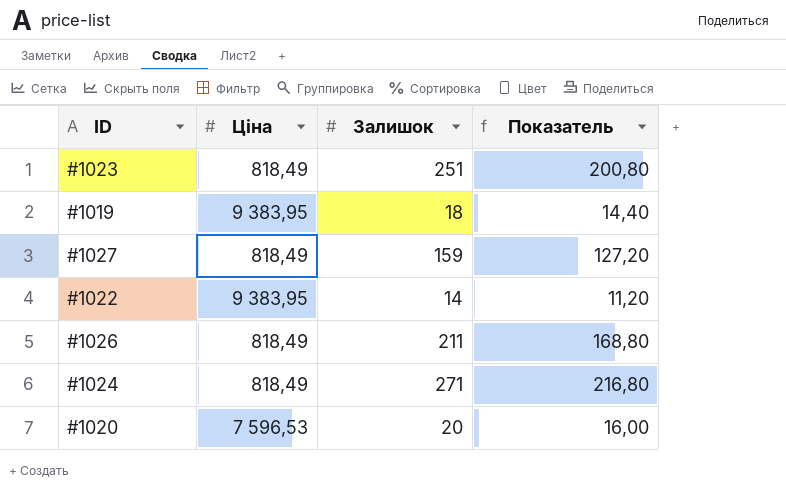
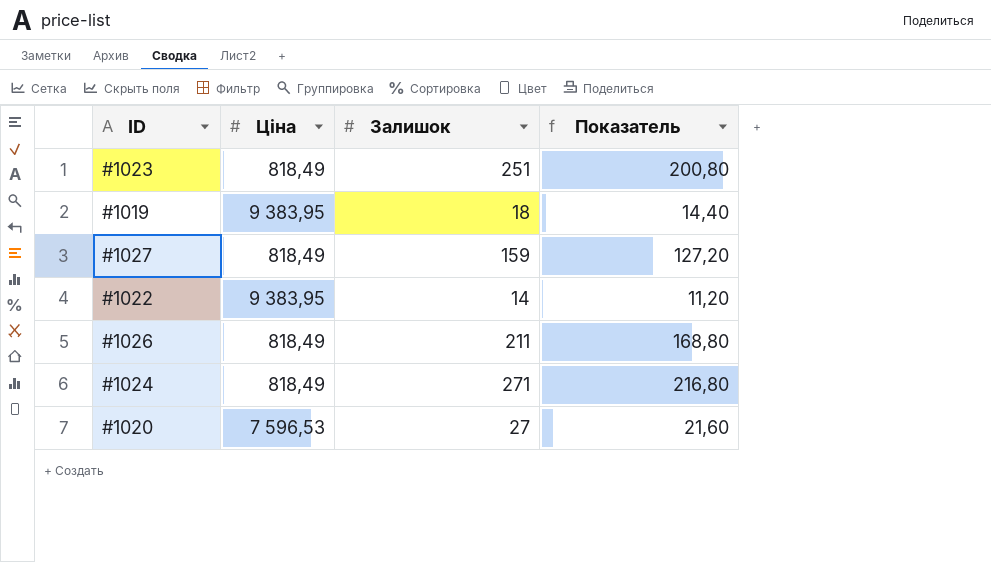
#1020 | Залишок: 20 -> 27
#1020 | Показатель: 16,00 -> 21,60

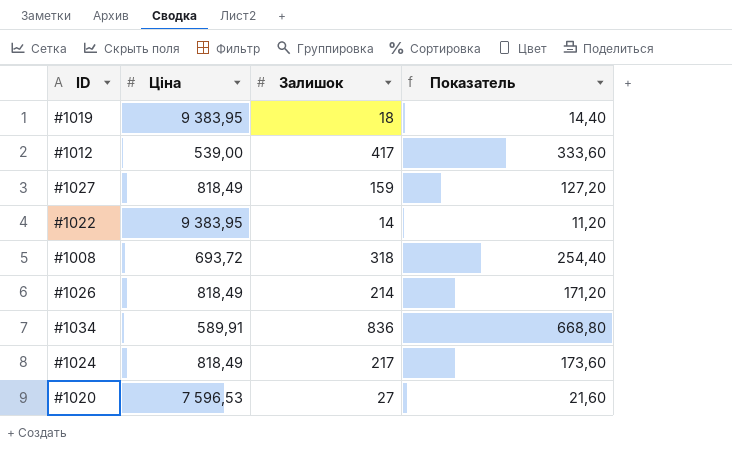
row #1023: 818,49 | 251 | 200,80 -> none
row #1012: none -> 539,00 | 417 | 333,60
row #1008: none -> 693,72 | 318 | 254,40
#1026 | Залишок: 211 -> 214
#1026 | Показатель: 168,80 -> 171,20
row #1034: none -> 589,91 | 836 | 668,80
#1024 | Залишок: 271 -> 217
#1024 | Показатель: 216,80 -> 173,60

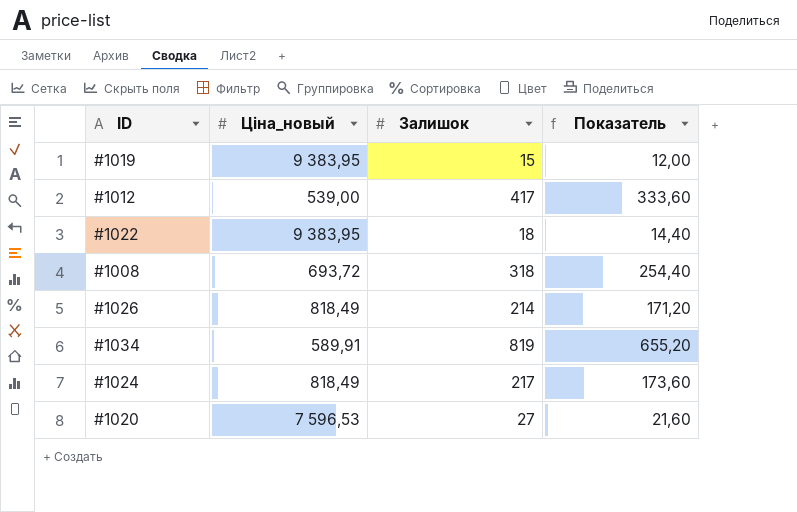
column name: Ціна -> Ціна_новый
row #1027: 818,49 | 159 | 127,20 -> none
#1019 | Залишок: 18 -> 15
#1019 | Показатель: 14,40 -> 12,00
#1022 | Залишок: 14 -> 18
#1022 | Показатель: 11,20 -> 14,40
#1034 | Залишок: 836 -> 819
#1034 | Показатель: 668,80 -> 655,20

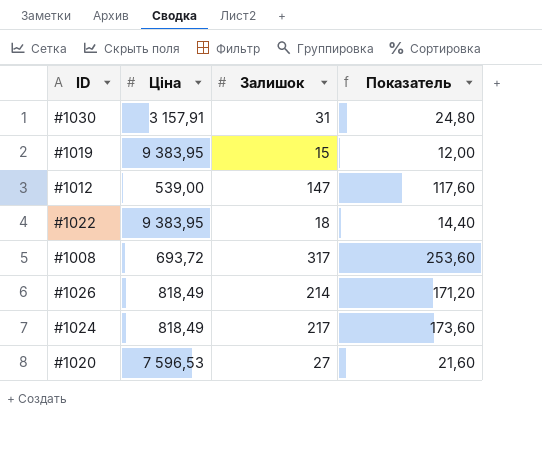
column name: Ціна_новый -> Ціна
row #1034: 589,91 | 819 | 655,20 -> none
row #1030: none -> 3 157,91 | 31 | 24,80
#1012 | Залишок: 417 -> 147
#1012 | Показатель: 333,60 -> 117,60
#1008 | Залишок: 318 -> 317
#1008 | Показатель: 254,40 -> 253,60

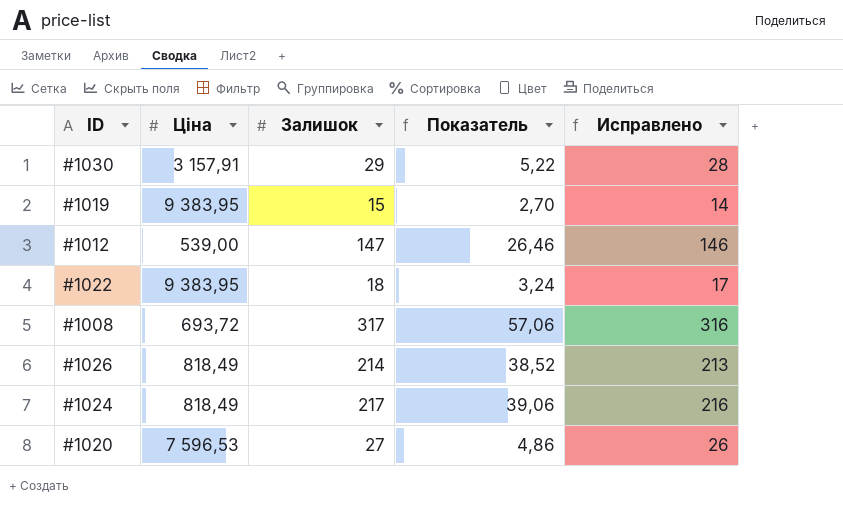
column Показатель | formula: [Залишок] * 0,8 -> [Залишок] * 0,18
column Исправлено | formula: none -> [Залишок] - 1
#1030 | Залишок: 31 -> 29

